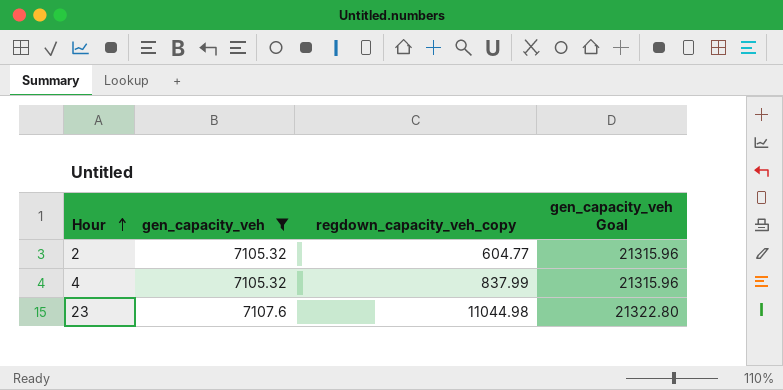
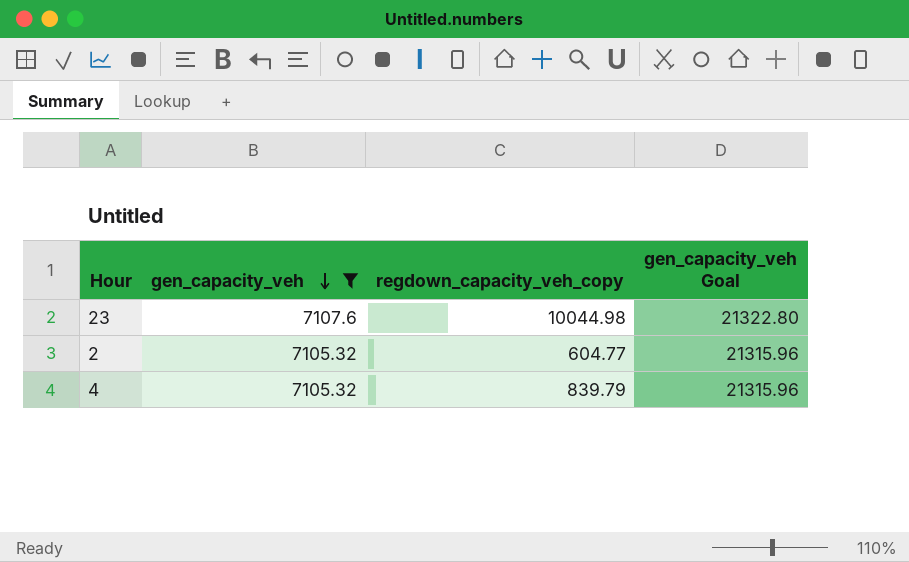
row order: Hour ascending -> gen_capacity_veh descending
23 | regdown_capacity_veh_copy: 11044.98 -> 10044.98
4 | regdown_capacity_veh_copy: 837.99 -> 839.79

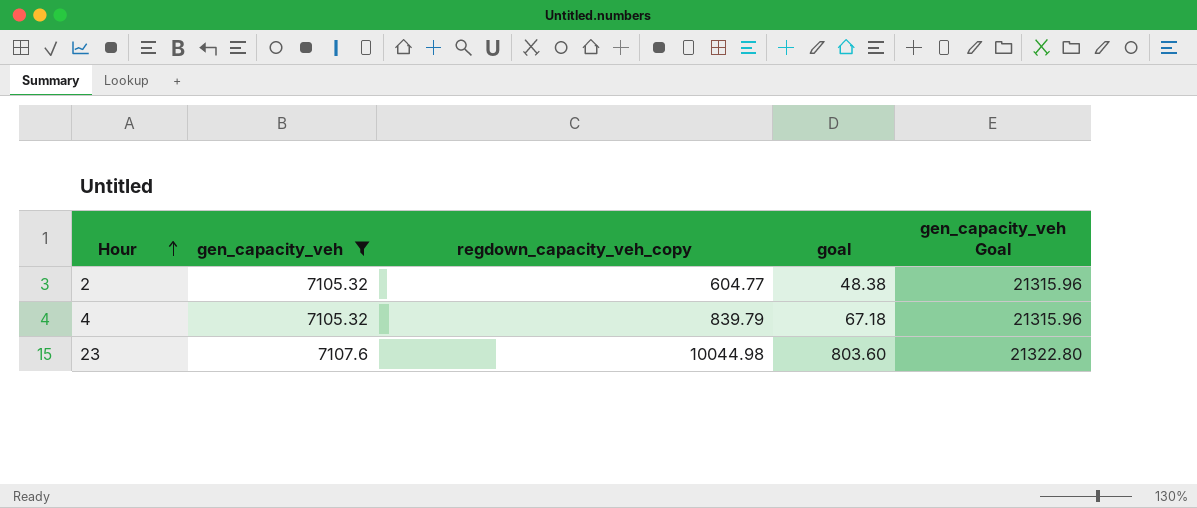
row order: gen_capacity_veh descending -> Hour ascending
column goal | formula: none -> [regdown_capacity_veh_copy] * 0.08

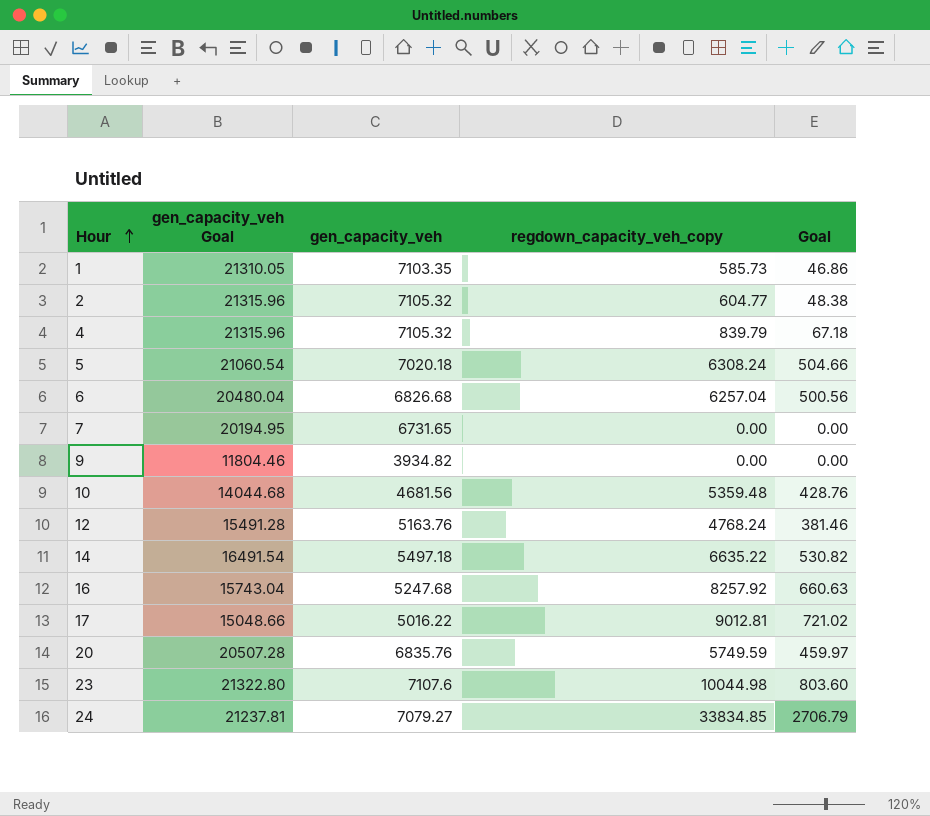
filter: gen_capacity_veh >= 7105.32 -> none
column gen_capacity_veh Goal | position: 5 -> 2
column name: goal -> Goal

